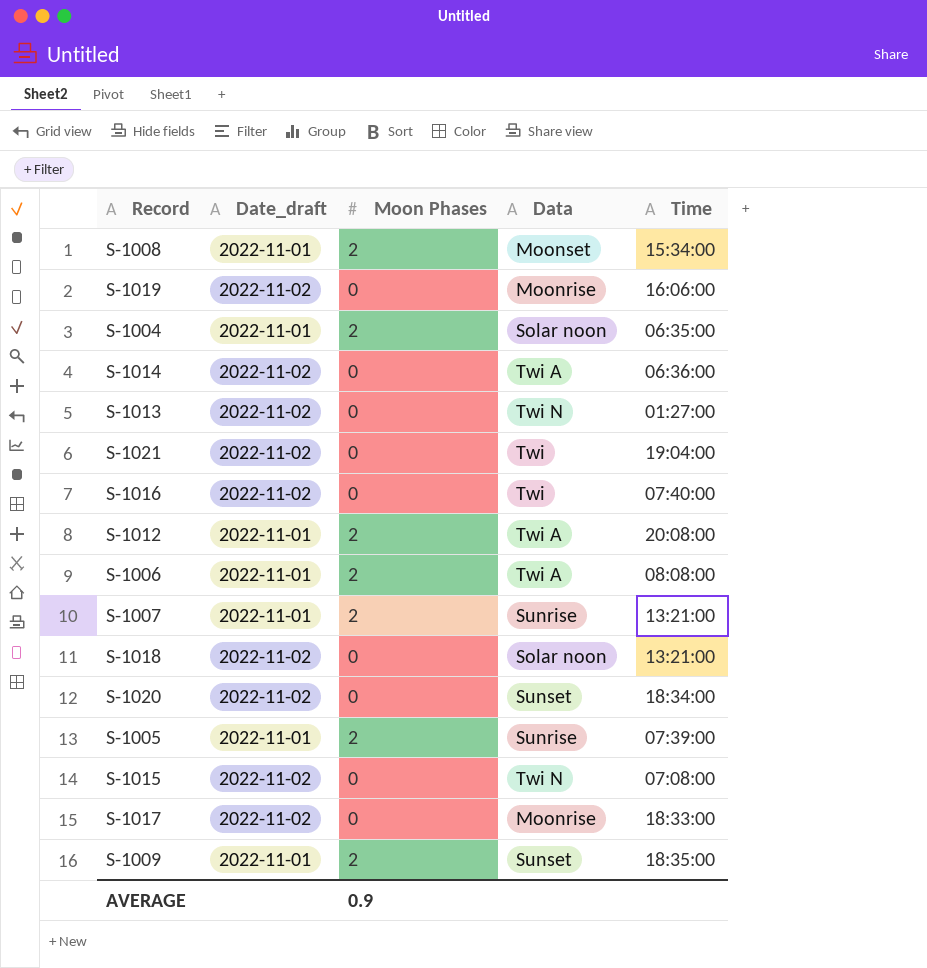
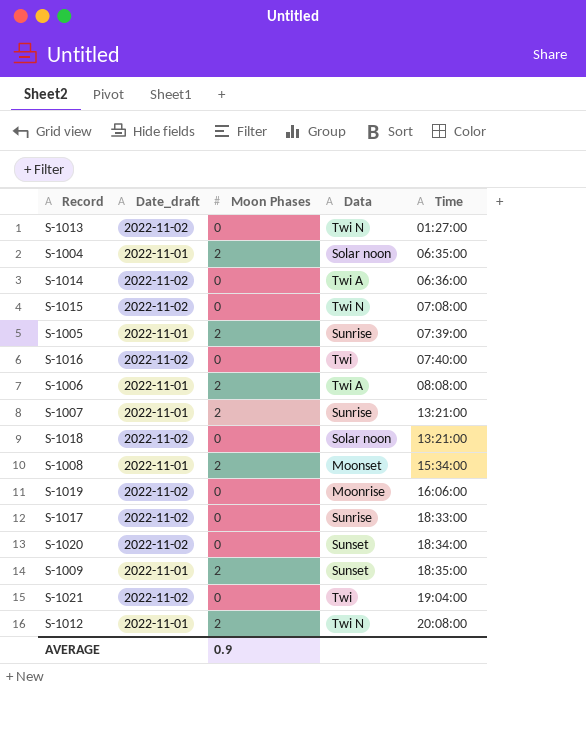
row order: none -> Time ascending
S-1017 | Data: Moonrise -> Sunrise
S-1012 | Data: Twi A -> Twi N

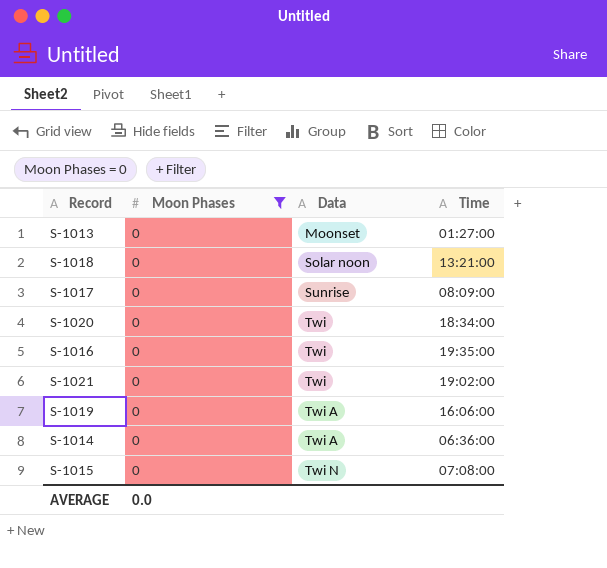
filter: none -> Moon Phases = 0
row order: Time ascending -> Data ascending
column Date_draft | position: 2 -> none
S-1013 | Data: Twi N -> Moonset
S-1017 | Time: 18:33:00 -> 08:09:00
S-1020 | Data: Sunset -> Twi
S-1016 | Time: 07:40:00 -> 19:35:00
S-1021 | Time: 19:04:00 -> 19:02:00
S-1019 | Data: Moonrise -> Twi A
AVERAGE | Moon Phases: 0.9 -> 0.0

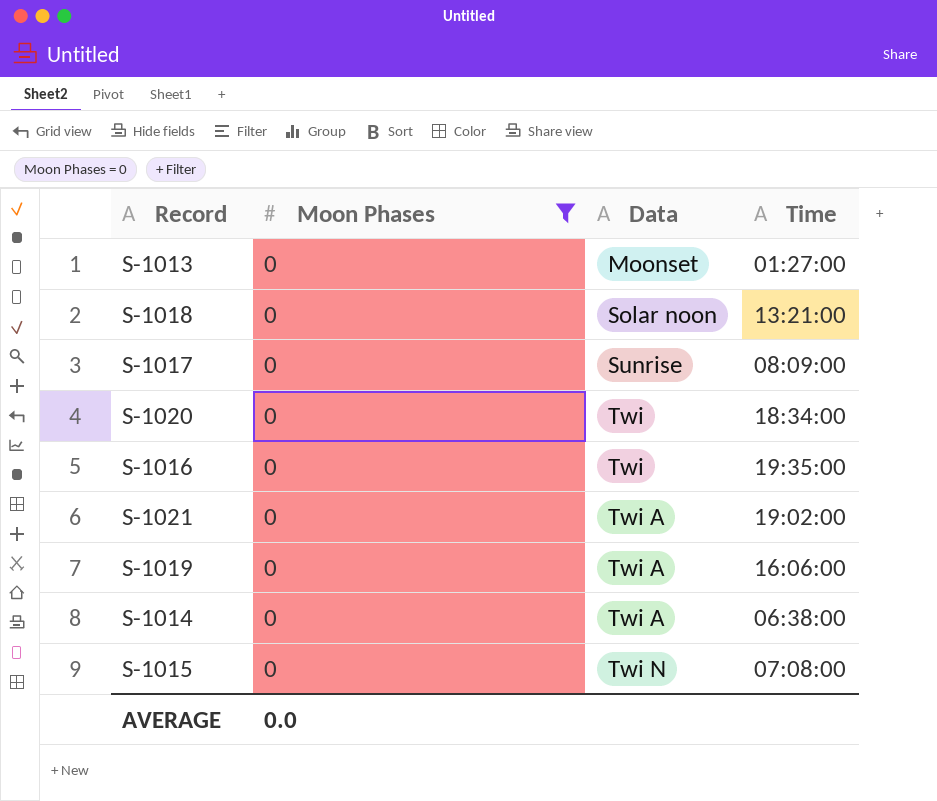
S-1021 | Data: Twi -> Twi A
S-1014 | Time: 06:36:00 -> 06:38:00

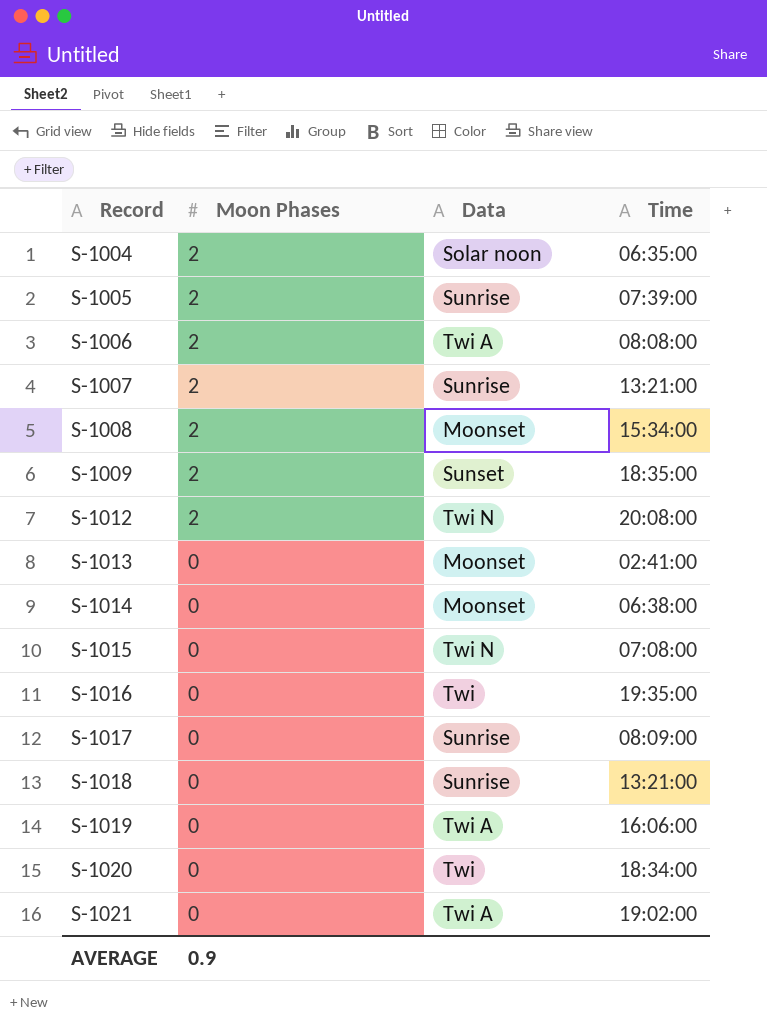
filter: Moon Phases = 0 -> none
row order: Data ascending -> Record ascending
S-1013 | Time: 01:27:00 -> 02:41:00
S-1014 | Data: Twi A -> Moonset
S-1018 | Data: Solar noon -> Sunrise
AVERAGE | Moon Phases: 0.0 -> 0.9

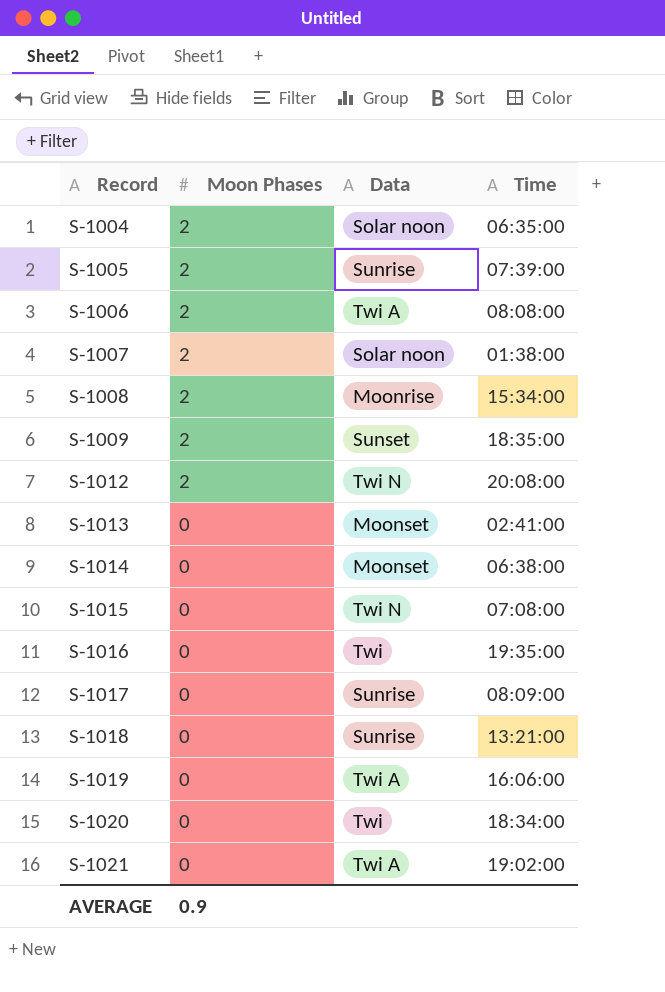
S-1007 | Data: Sunrise -> Solar noon
S-1007 | Time: 13:21:00 -> 01:38:00
S-1008 | Data: Moonset -> Moonrise

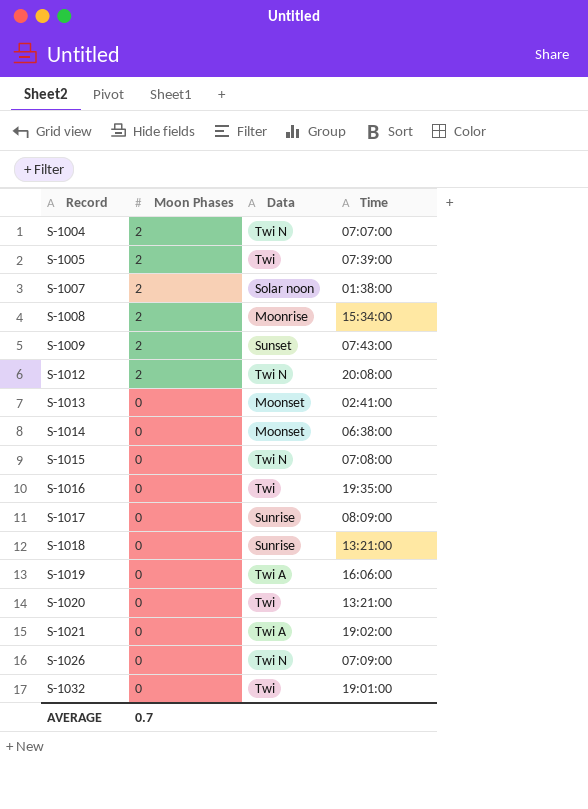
row S-1006: 2 | Twi A | 08:08:00 -> none
S-1004 | Data: Solar noon -> Twi N
S-1004 | Time: 06:35:00 -> 07:07:00
S-1005 | Data: Sunrise -> Twi
S-1009 | Time: 18:35:00 -> 07:43:00
S-1020 | Time: 18:34:00 -> 13:21:00
row S-1026: none -> 0 | Twi N | 07:09:00
row S-1032: none -> 0 | Twi | 19:01:00
AVERAGE | Moon Phases: 0.9 -> 0.7

